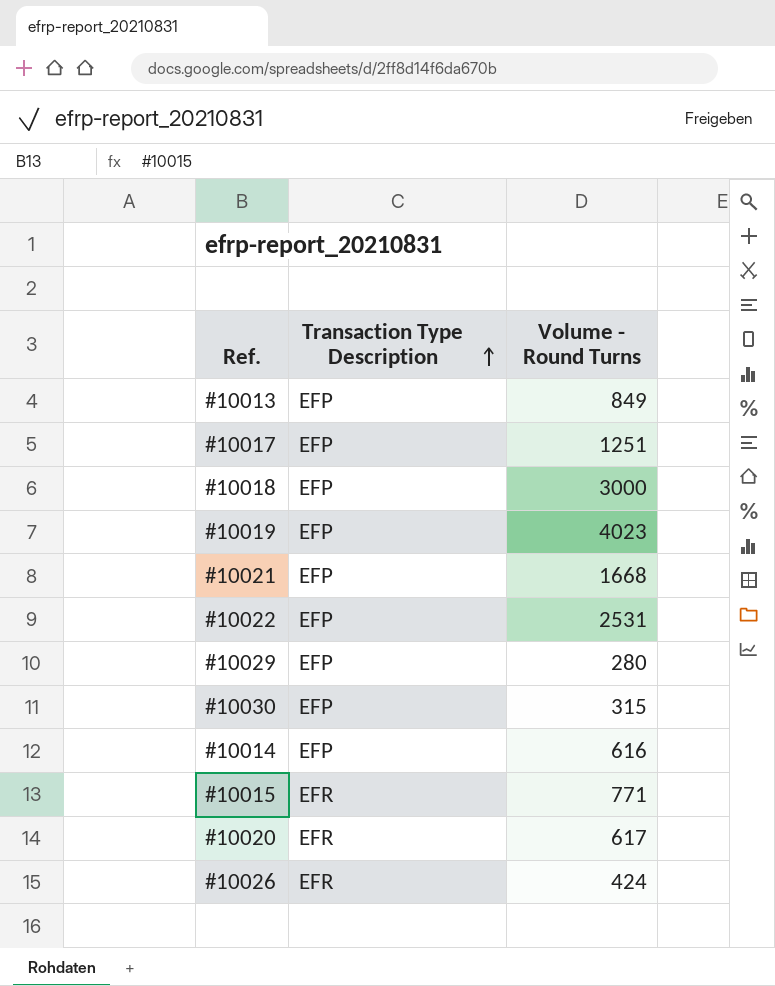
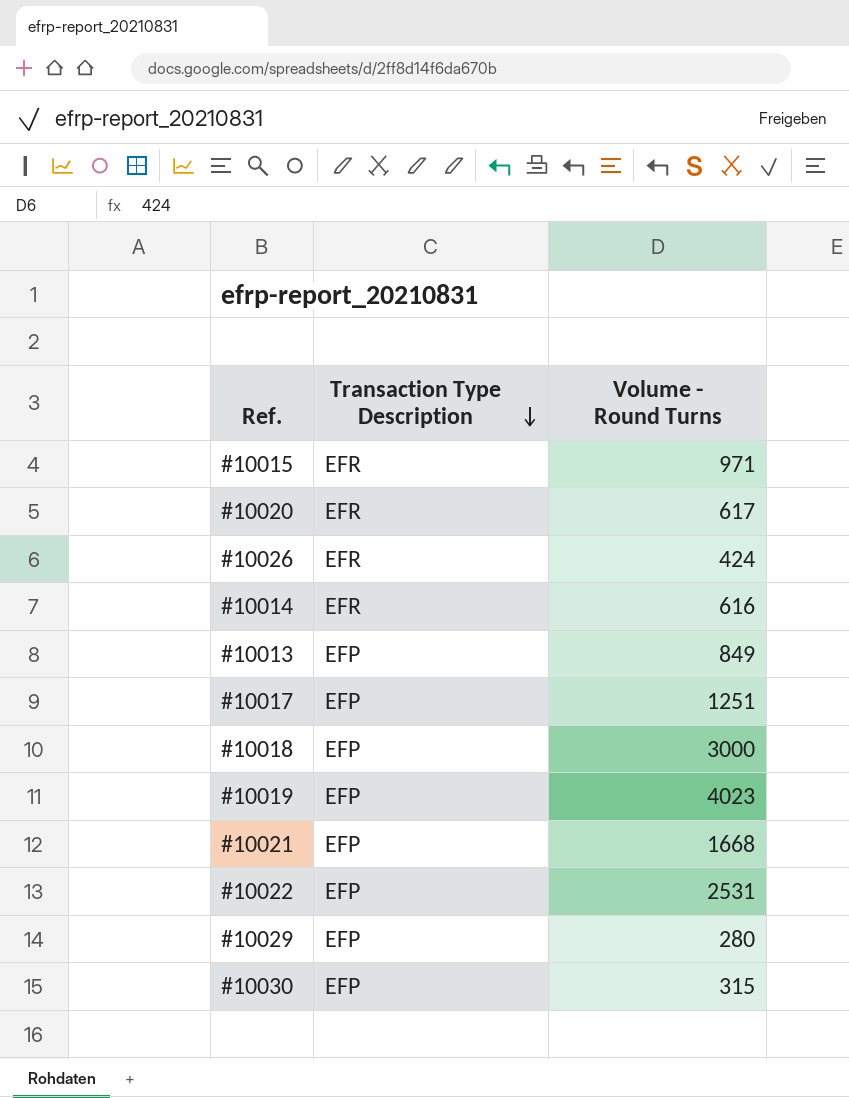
row order: Transaction Type Description ascending -> Transaction Type Description descending
#10015 | Volume - Round Turns: 771 -> 971
#10014 | Transaction Type Description: EFP -> EFR

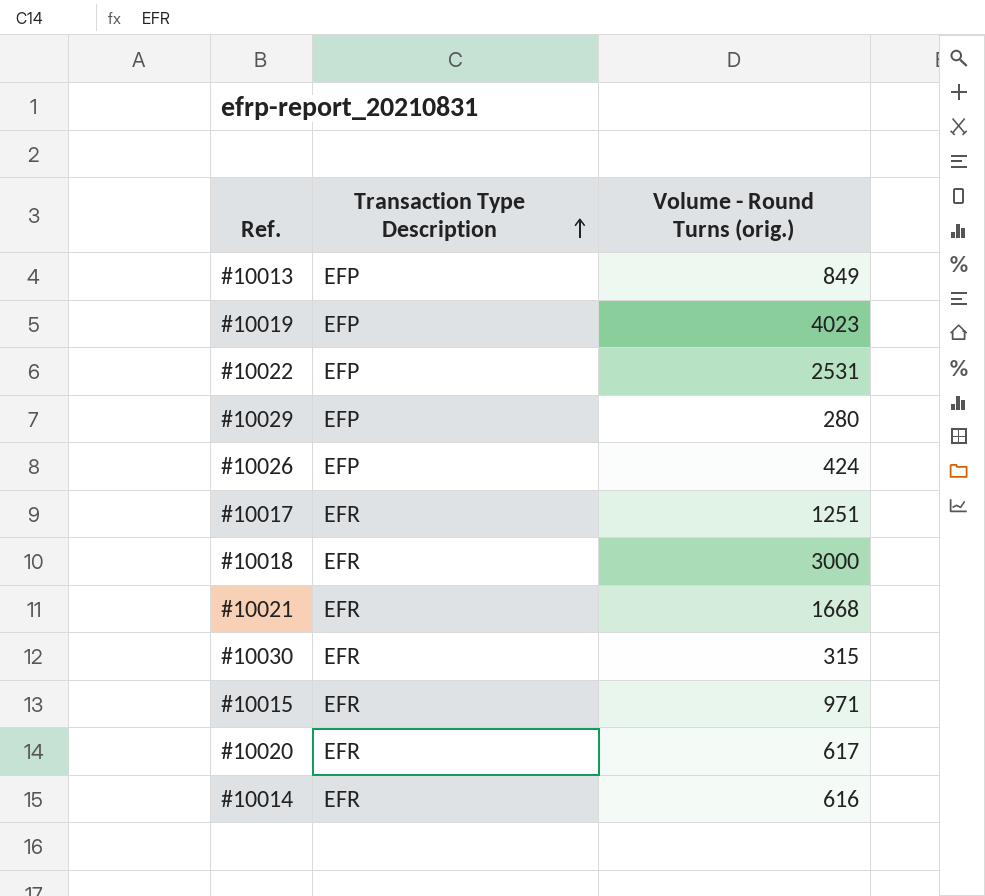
row order: Transaction Type Description descending -> Transaction Type Description ascending
column name: Volume - Round Turns -> Volume - Round Turns (orig.)
#10026 | Transaction Type Description: EFR -> EFP
#10017 | Transaction Type Description: EFP -> EFR
#10018 | Transaction Type Description: EFP -> EFR
#10021 | Transaction Type Description: EFP -> EFR
#10030 | Transaction Type Description: EFP -> EFR

